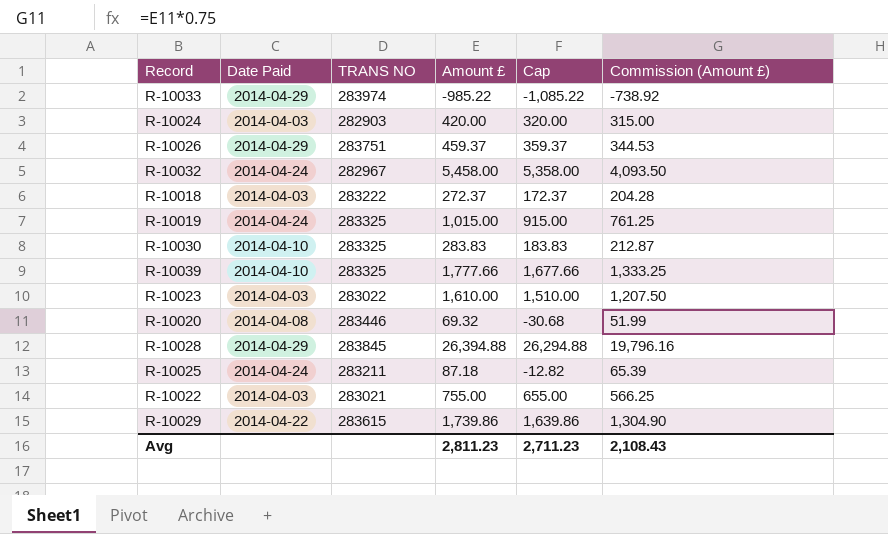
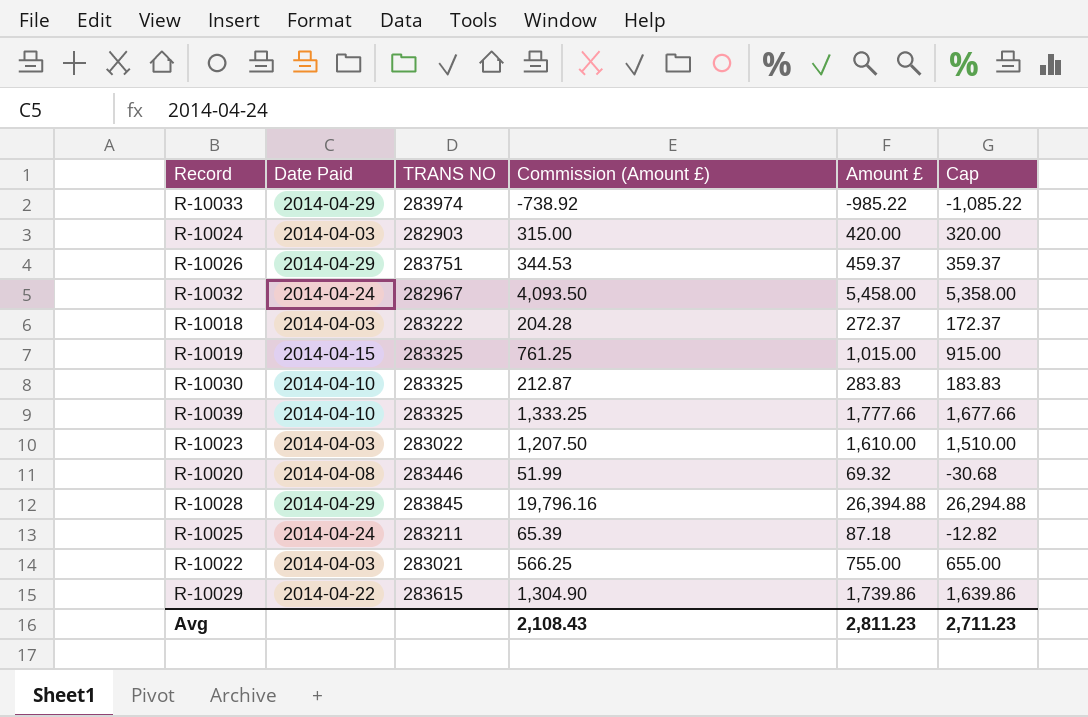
column Commission (Amount £) | position: 6 -> 4
R-10019 | Date Paid: 2014-04-24 -> 2014-04-15

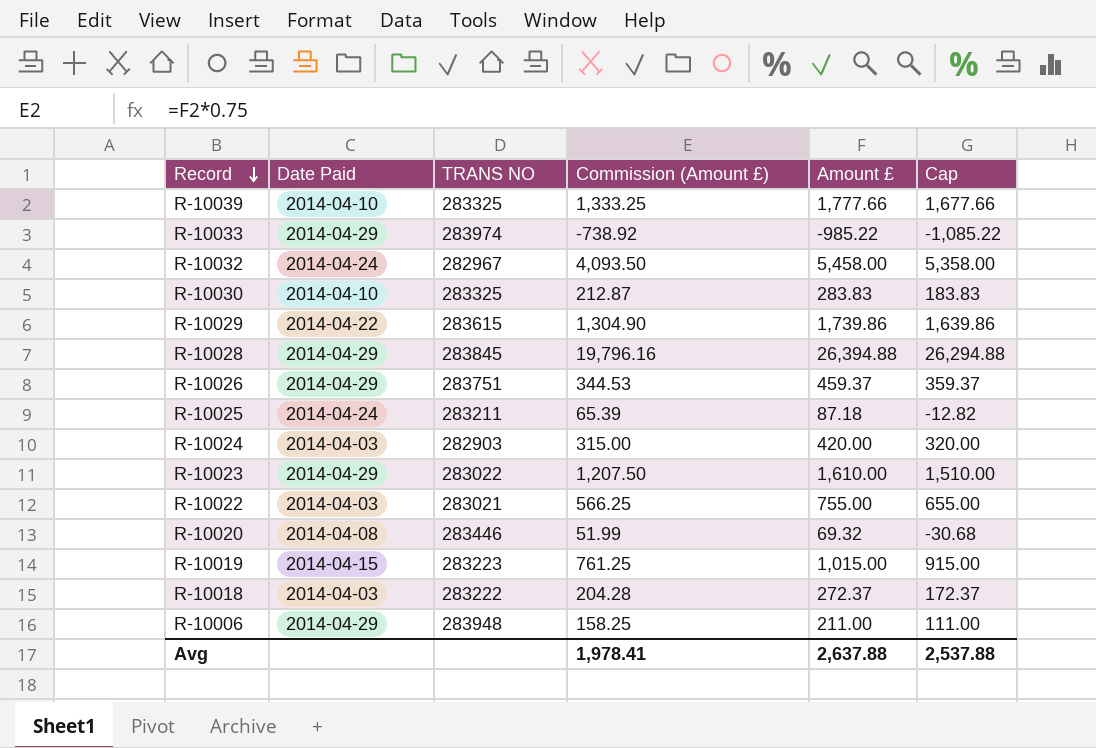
row order: none -> Record descending
R-10023 | Date Paid: 2014-04-03 -> 2014-04-29
R-10019 | TRANS NO: 283325 -> 283223
row R-10006: none -> 2014-04-29 | 283948 | 158.25 | 211.00 | 111.00
Avg | Commission (Amount £): 2,108.43 -> 1,978.41
Avg | Amount £: 2,811.23 -> 2,637.88
Avg | Cap: 2,711.23 -> 2,537.88

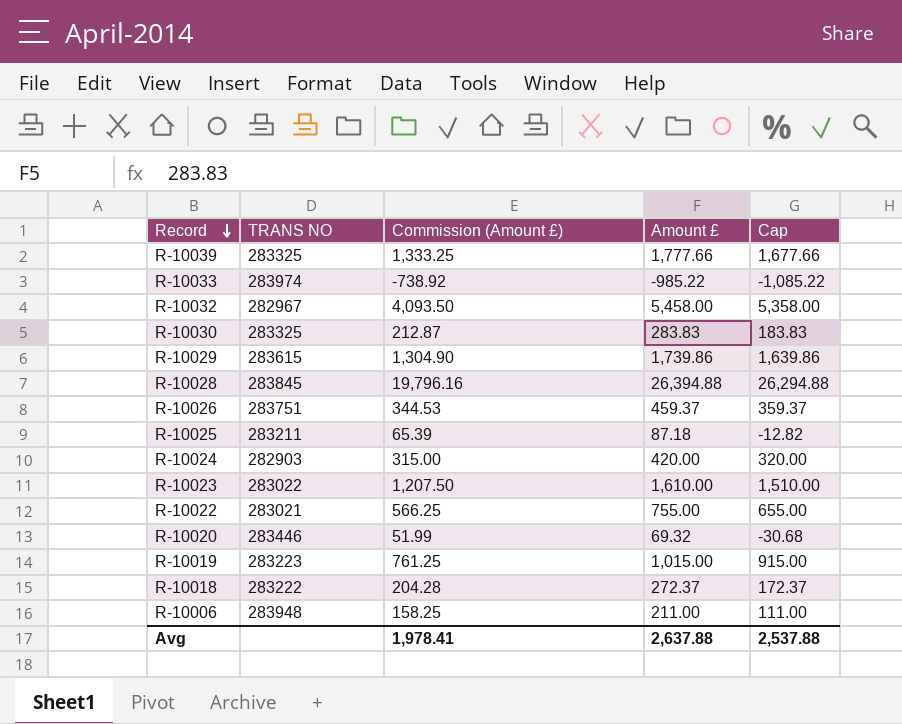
column Date Paid | position: 2 -> none

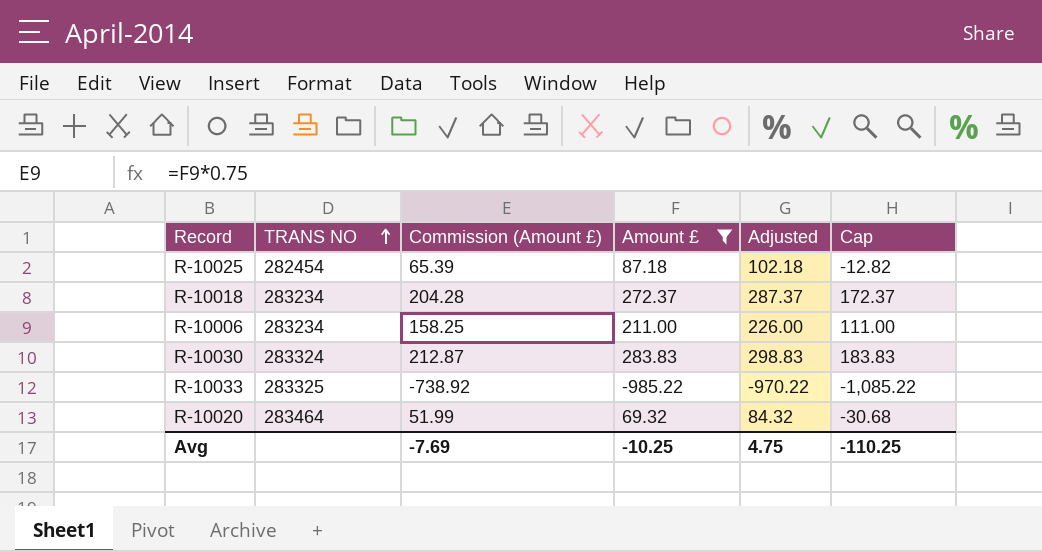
filter: none -> Amount £ <= 283.83
row order: Record descending -> TRANS NO ascending
column Adjusted | formula: none -> [Amount £] + 15
R-10025 | TRANS NO: 283211 -> 282454
R-10018 | TRANS NO: 283222 -> 283234
R-10006 | TRANS NO: 283948 -> 283234
R-10030 | TRANS NO: 283325 -> 283324
R-10033 | TRANS NO: 283974 -> 283325
R-10020 | TRANS NO: 283446 -> 283464
Avg | Commission (Amount £): 1,978.41 -> -7.69
Avg | Amount £: 2,637.88 -> -10.25
Avg | Cap: 2,537.88 -> -110.25

